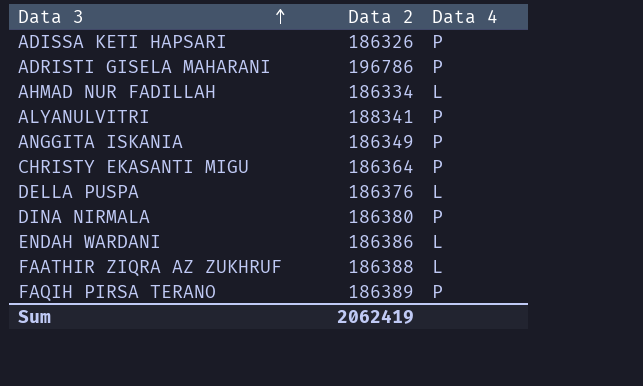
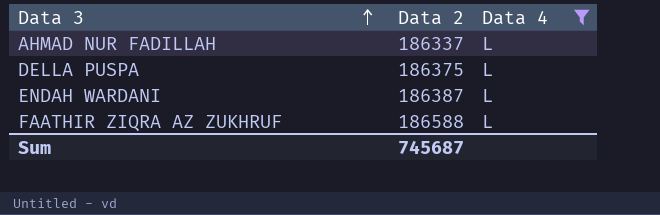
filter: none -> Data 4 = L
AHMAD NUR FADILLAH | Data 2: 186334 -> 186337
DELLA PUSPA | Data 2: 186376 -> 186375
ENDAH WARDANI | Data 2: 186386 -> 186387
FAATHIR ZIQRA AZ ZUKHRUF | Data 2: 186388 -> 186588
Sum | Data 2: 2062419 -> 745687

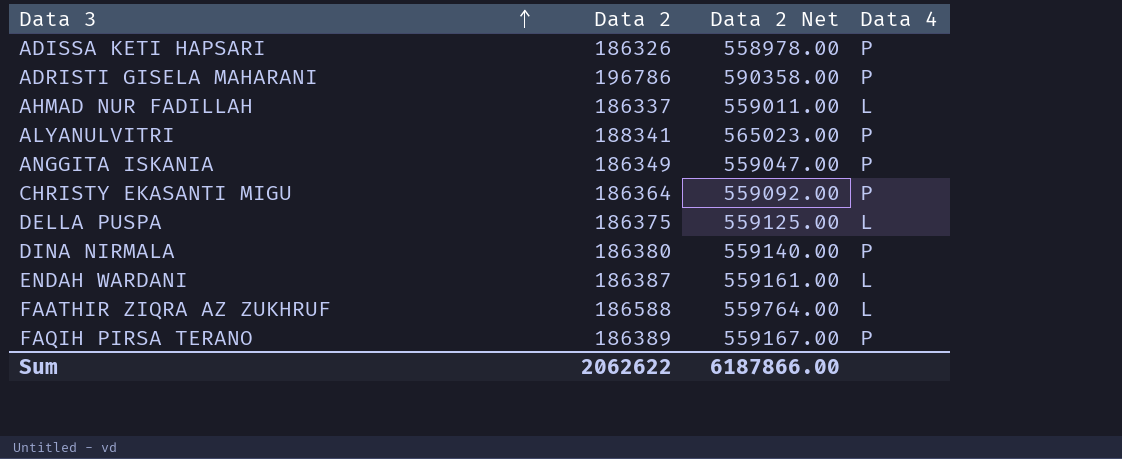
filter: Data 4 = L -> none
column Data 2 Net | formula: none -> [Data 2] * 3
Sum | Data 2: 745687 -> 2062622

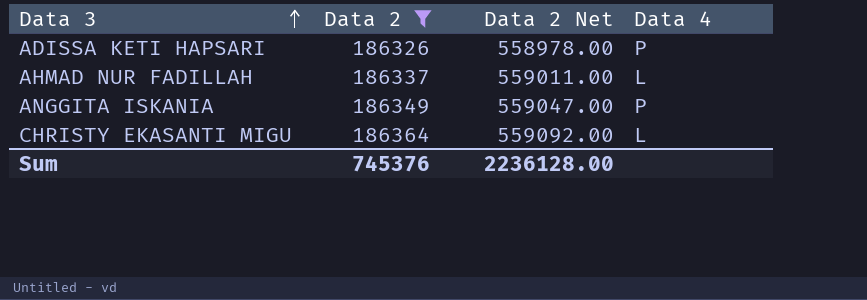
filter: none -> Data 2 <= 186364
CHRISTY EKASANTI MIGU | Data 4: P -> L
Sum | Data 2: 2062622 -> 745376
Sum | Data 2 Net: 6187866.00 -> 2236128.00

